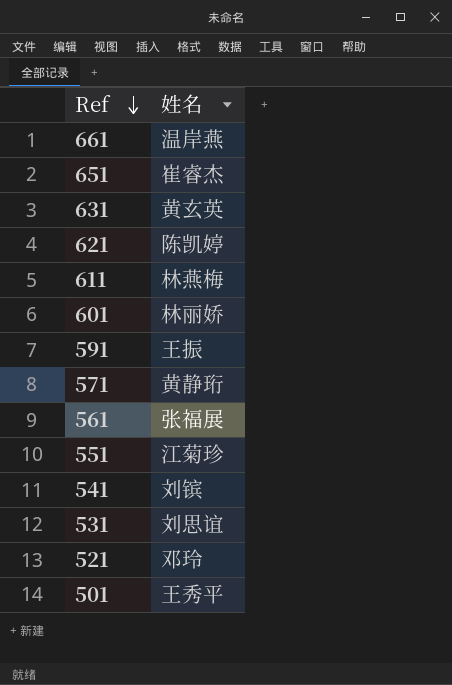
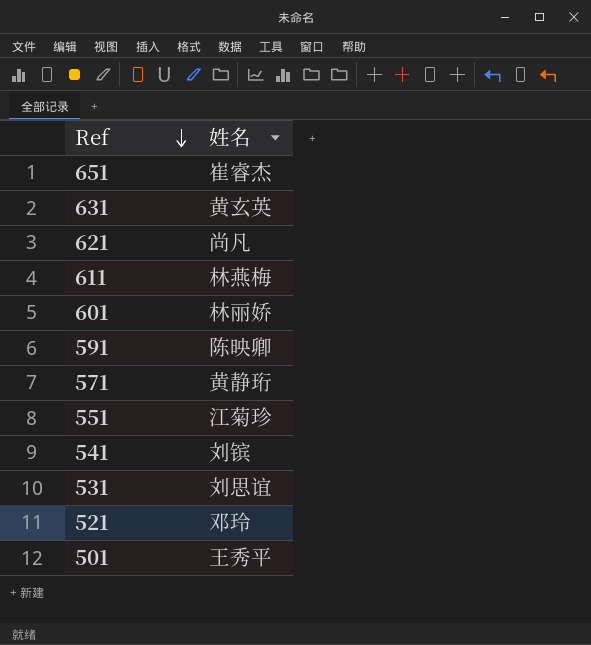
row 661: 温岸燕 -> none
row 561: 张福展 -> none
621 | 姓名: 陈凯婷 -> 尚凡
591 | 姓名: 王振 -> 陈映卿

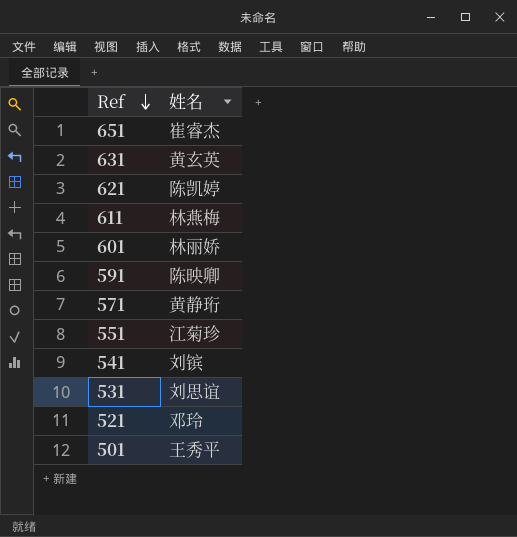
621 | 姓名: 尚凡 -> 陈凯婷

